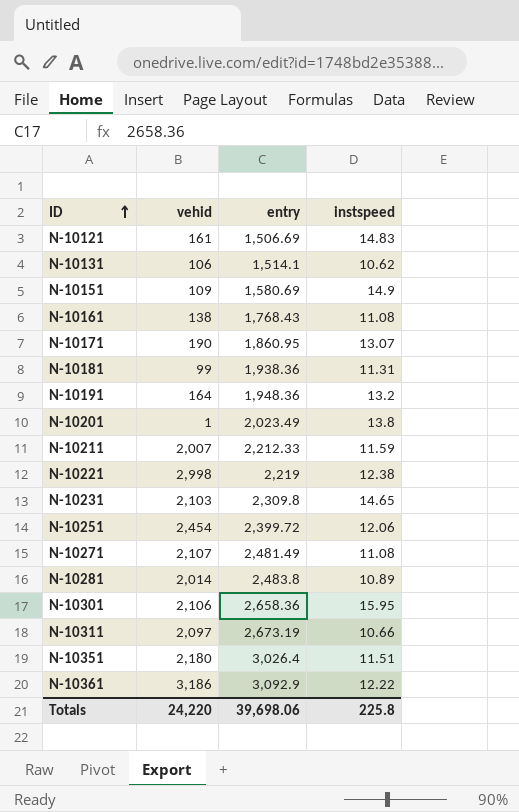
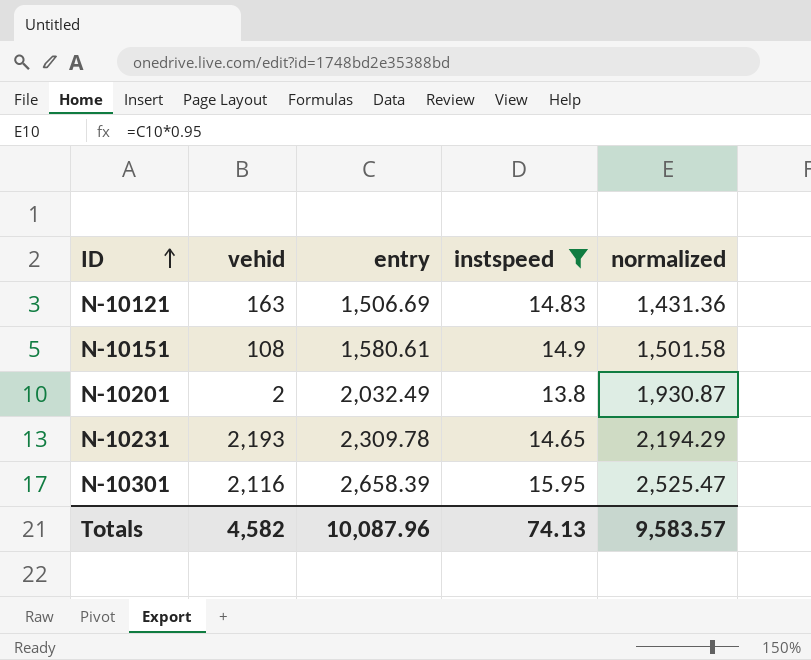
filter: none -> instspeed >= 13.8
column normalized | formula: none -> [entry] * 0.95
N-10121 | vehid: 161 -> 163
N-10151 | vehid: 109 -> 108
N-10151 | entry: 1,580.69 -> 1,580.61
N-10201 | vehid: 1 -> 2
N-10201 | entry: 2,023.49 -> 2,032.49
N-10231 | vehid: 2,103 -> 2,193
N-10231 | entry: 2,309.8 -> 2,309.78
N-10301 | vehid: 2,106 -> 2,116
N-10301 | entry: 2,658.36 -> 2,658.39
Totals | vehid: 24,220 -> 4,582
Totals | entry: 39,698.06 -> 10,087.96
Totals | instspeed: 225.8 -> 74.13

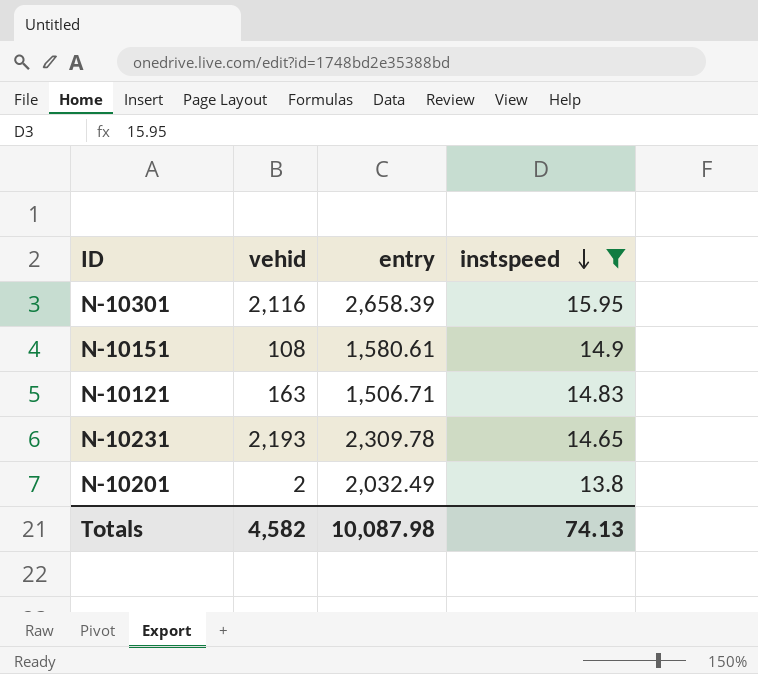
row order: ID ascending -> instspeed descending
column normalized | formula: [entry] * 0.95 -> none
N-10121 | entry: 1,506.69 -> 1,506.71
Totals | entry: 10,087.96 -> 10,087.98

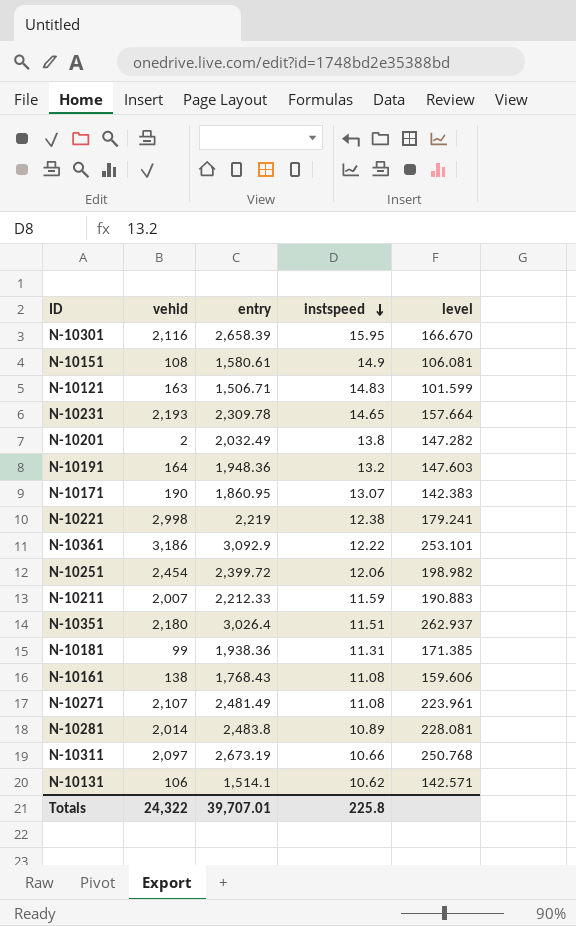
filter: instspeed >= 13.8 -> none
column level | formula: none -> [entry] / [instspeed]
Totals | vehid: 4,582 -> 24,322
Totals | entry: 10,087.98 -> 39,707.01
Totals | instspeed: 74.13 -> 225.8

